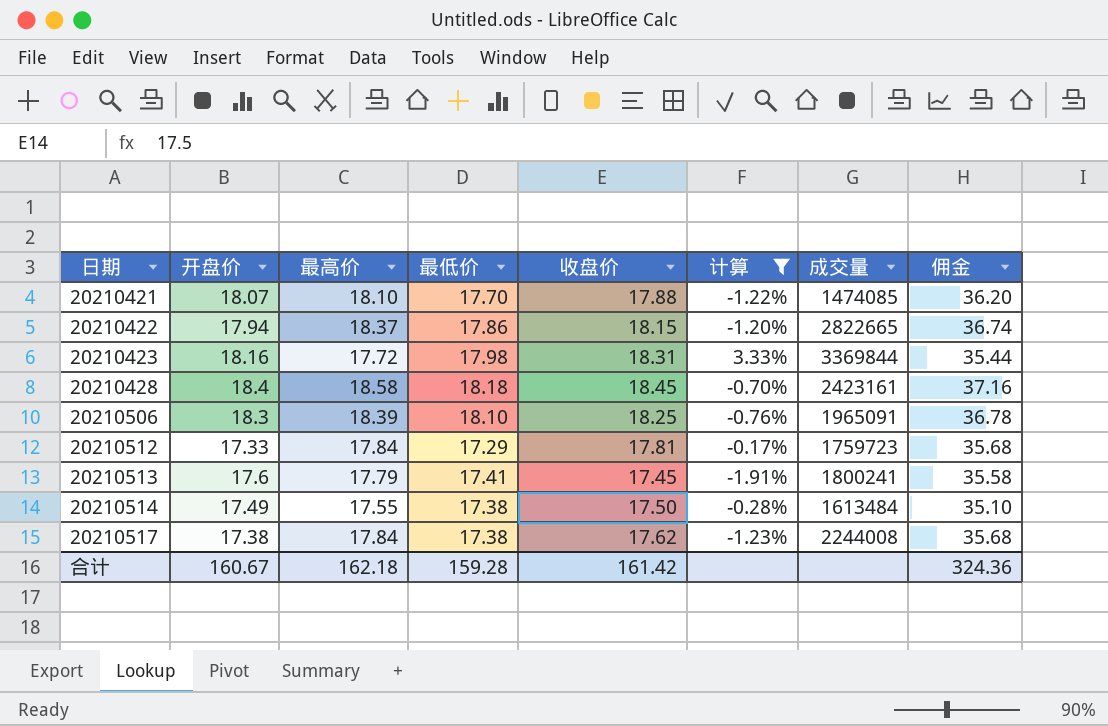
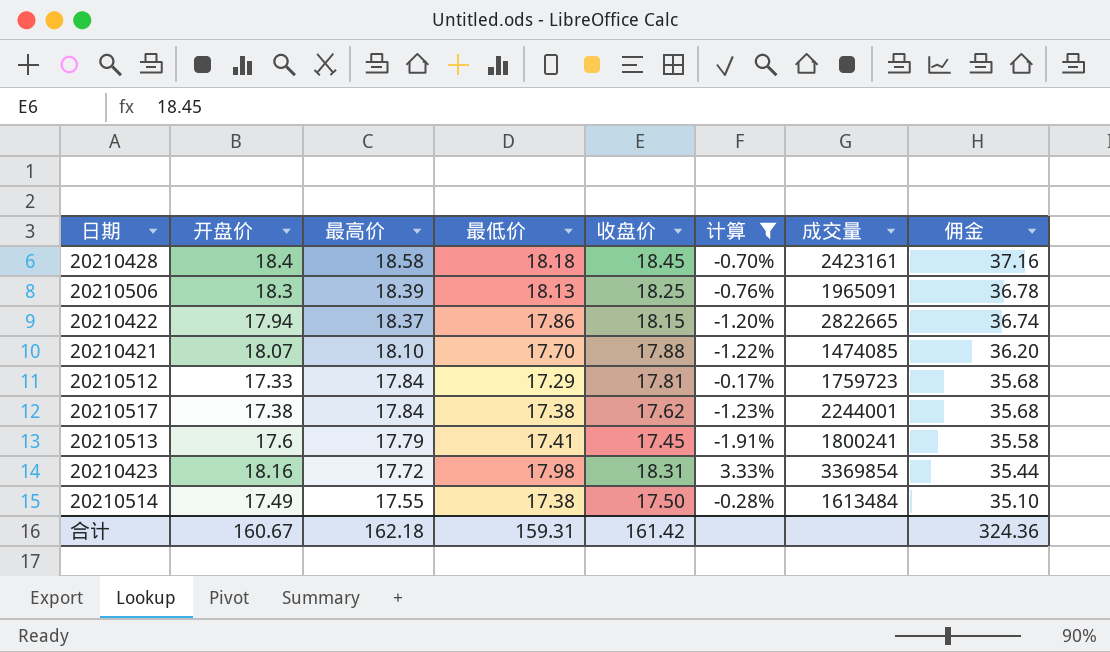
row order: 日期 ascending -> 最高价 descending
20210506 | 最低价: 18.10 -> 18.13
20210517 | 成交量: 2244008 -> 2244001
20210423 | 成交量: 3369844 -> 3369854
合计 | 最低价: 159.28 -> 159.31

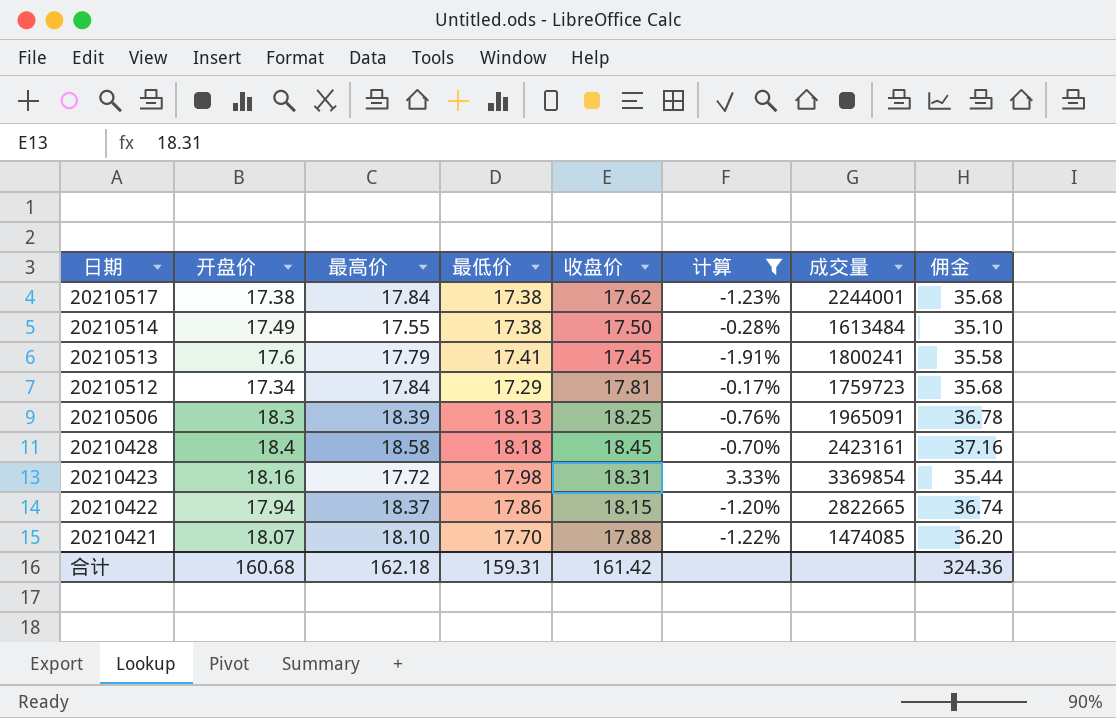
row order: 最高价 descending -> 日期 descending
20210512 | 开盘价: 17.33 -> 17.34
合计 | 开盘价: 160.67 -> 160.68

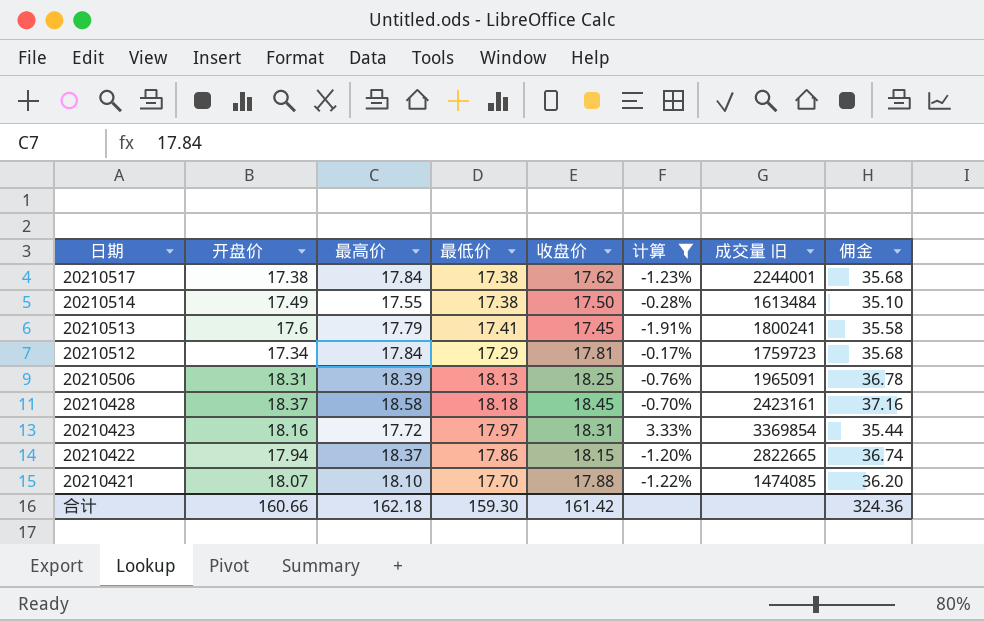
column name: 成交量 -> 成交量 旧
20210506 | 开盘价: 18.3 -> 18.31
20210428 | 开盘价: 18.4 -> 18.37
20210423 | 最低价: 17.98 -> 17.97
合计 | 开盘价: 160.68 -> 160.66
合计 | 最低价: 159.31 -> 159.30

